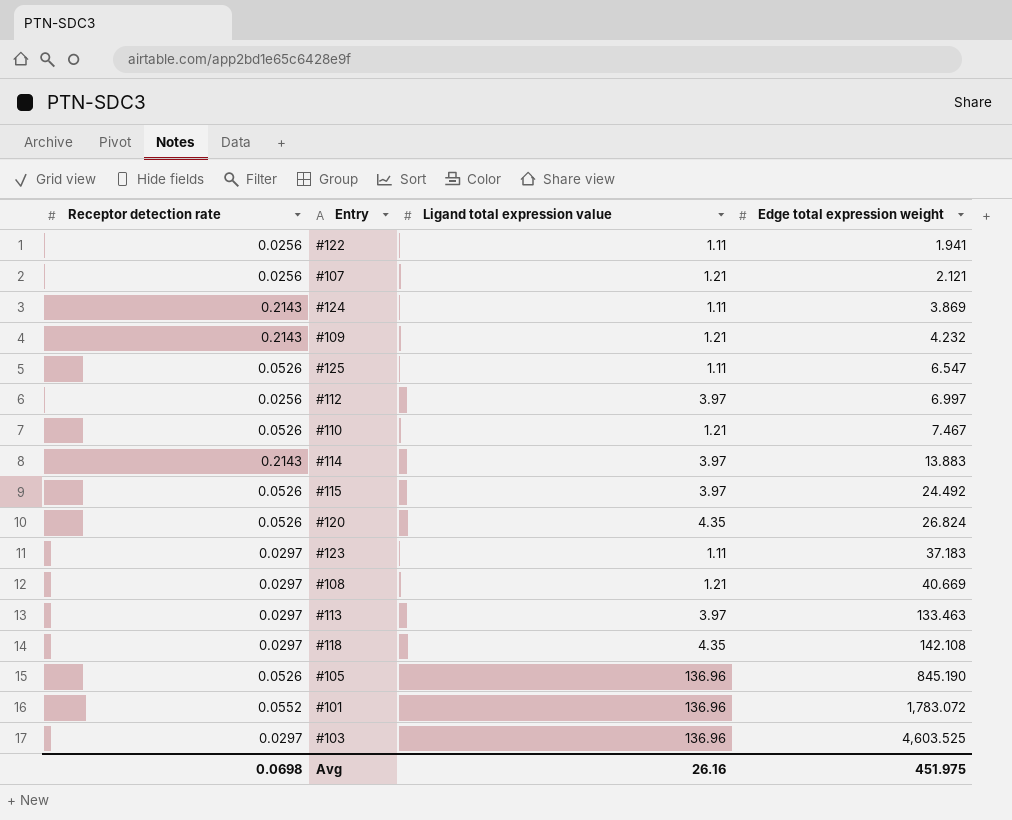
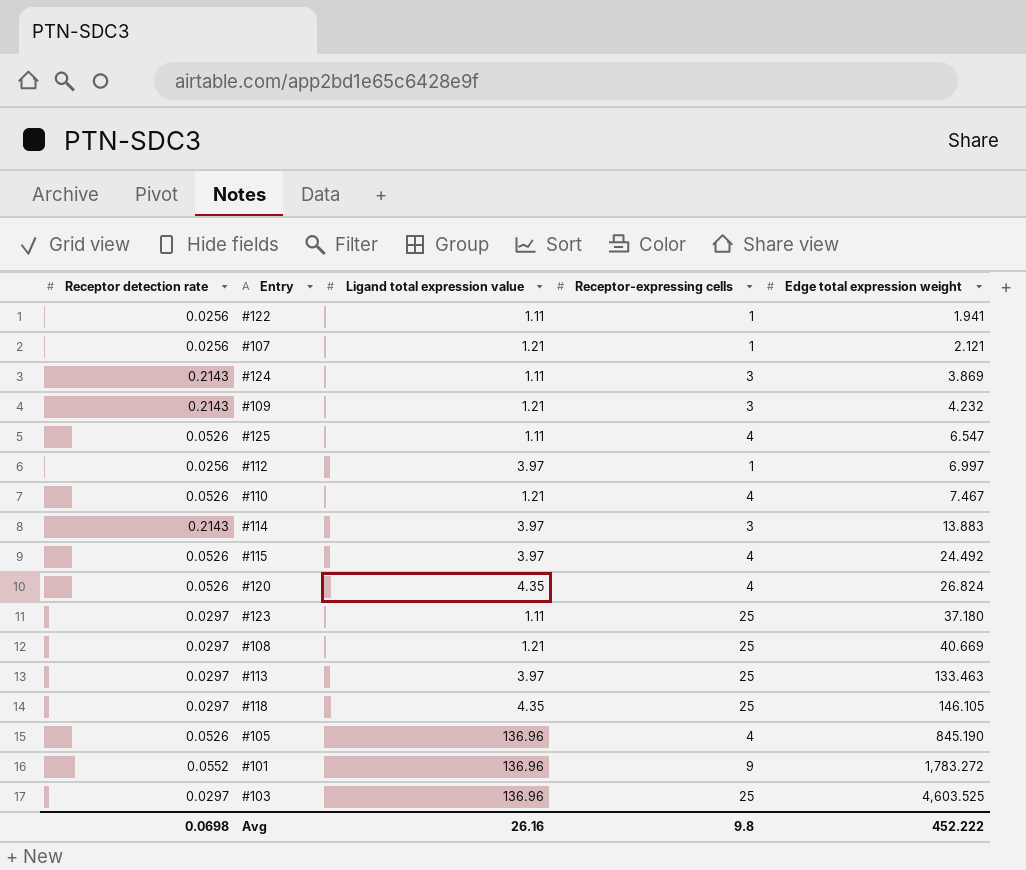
column Receptor-expressing cells | position: none -> 4
#123 | Edge total expression weight: 37.183 -> 37.180
#118 | Edge total expression weight: 142.108 -> 146.105
#101 | Edge total expression weight: 1,783.072 -> 1,783.272
Avg | Edge total expression weight: 451.975 -> 452.222

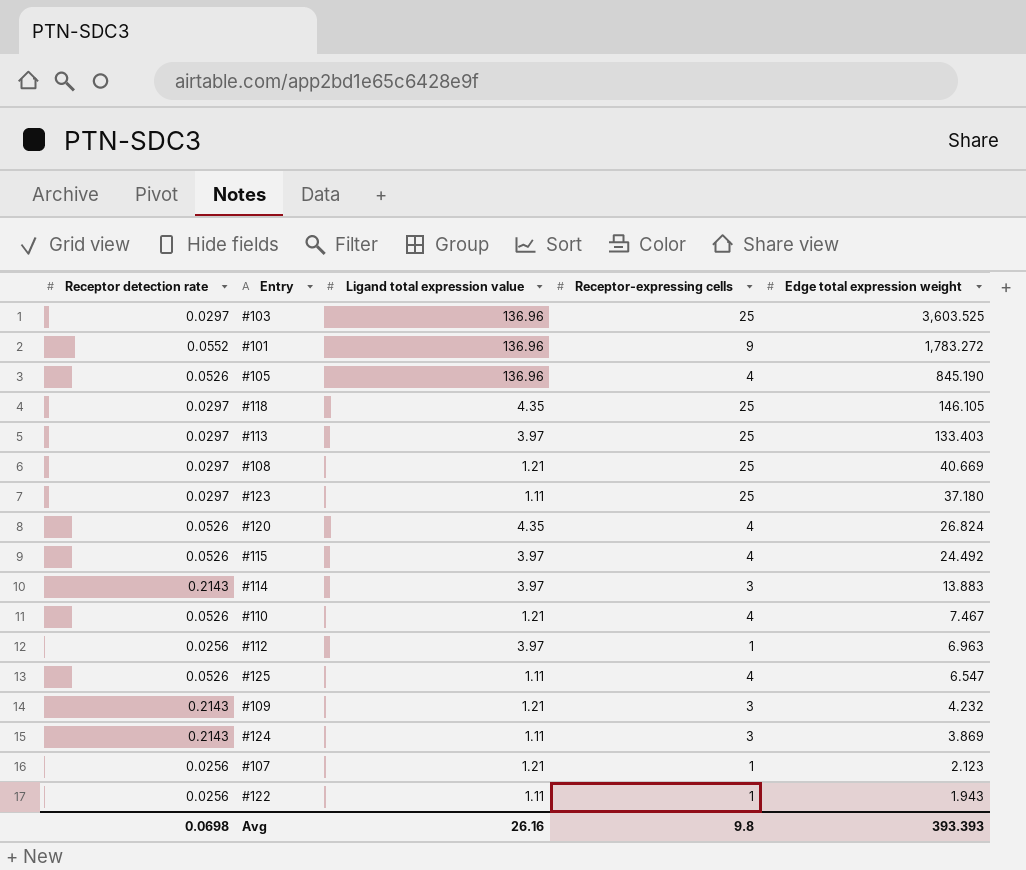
row order: Edge total expression weight ascending -> Edge total expression weight descending
#103 | Edge total expression weight: 4,603.525 -> 3,603.525
#113 | Edge total expression weight: 133.463 -> 133.403
#112 | Edge total expression weight: 6.997 -> 6.963
#107 | Edge total expression weight: 2.121 -> 2.123
#122 | Edge total expression weight: 1.941 -> 1.943
Avg | Edge total expression weight: 452.222 -> 393.393

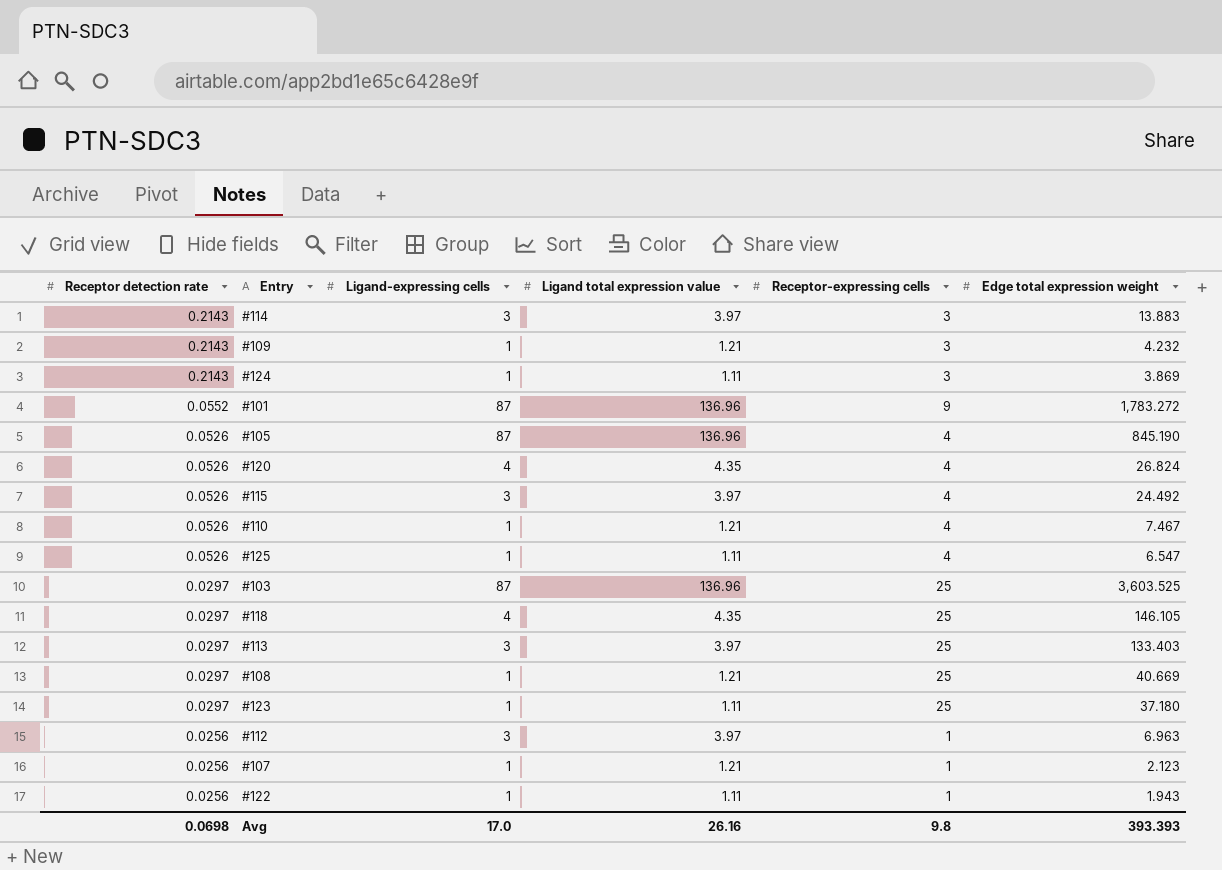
row order: Edge total expression weight descending -> Receptor detection rate descending
column Ligand-expressing cells | position: none -> 3

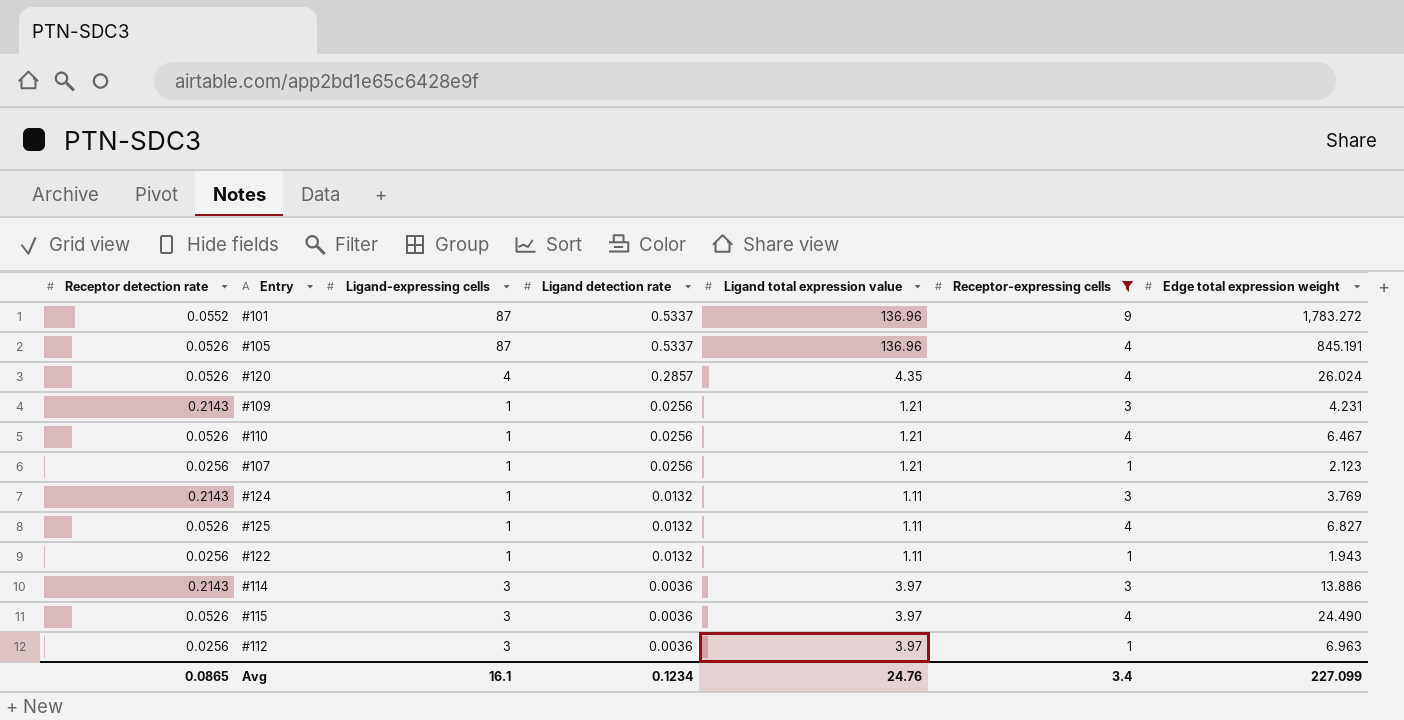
filter: none -> Receptor-expressing cells != 25
row order: Receptor detection rate descending -> Ligand detection rate descending
column Ligand detection rate | position: none -> 4
#105 | Edge total expression weight: 845.190 -> 845.191
#120 | Edge total expression weight: 26.824 -> 26.024
#109 | Edge total expression weight: 4.232 -> 4.231
#110 | Edge total expression weight: 7.467 -> 6.467
#124 | Edge total expression weight: 3.869 -> 3.769
#125 | Edge total expression weight: 6.547 -> 6.827
#114 | Edge total expression weight: 13.883 -> 13.886
#115 | Edge total expression weight: 24.492 -> 24.490
Avg | Receptor detection rate: 0.0698 -> 0.0865
Avg | Ligand-expressing cells: 17.0 -> 16.1
Avg | Ligand total expression value: 26.16 -> 24.76
Avg | Receptor-expressing cells: 9.8 -> 3.4
Avg | Edge total expression weight: 393.393 -> 227.099

